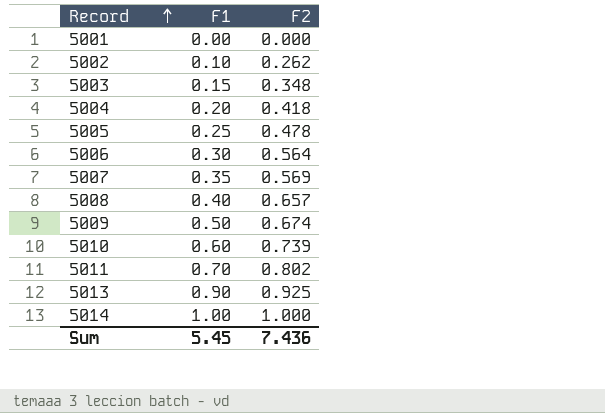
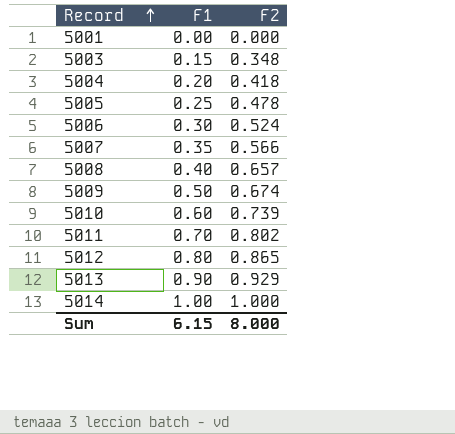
row 5002: 0.10 | 0.262 -> none
5006 | F2: 0.564 -> 0.524
5007 | F2: 0.569 -> 0.566
row 5012: none -> 0.80 | 0.865
5013 | F2: 0.925 -> 0.929
Sum | F1: 5.45 -> 6.15
Sum | F2: 7.436 -> 8.000

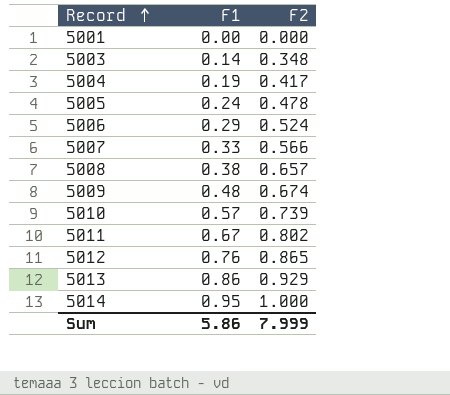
5003 | F1: 0.15 -> 0.14
5004 | F1: 0.20 -> 0.19
5004 | F2: 0.418 -> 0.417
5005 | F1: 0.25 -> 0.24
5006 | F1: 0.30 -> 0.29
5007 | F1: 0.35 -> 0.33
5008 | F1: 0.40 -> 0.38
5009 | F1: 0.50 -> 0.48
5010 | F1: 0.60 -> 0.57
5011 | F1: 0.70 -> 0.67
5012 | F1: 0.80 -> 0.76
5013 | F1: 0.90 -> 0.86
5014 | F1: 1.00 -> 0.95
Sum | F1: 6.15 -> 5.86
Sum | F2: 8.000 -> 7.999

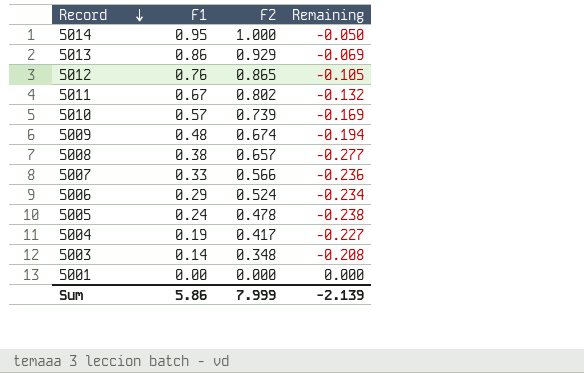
row order: Record ascending -> Record descending
column Remaining | formula: none -> [F1] - [F2]

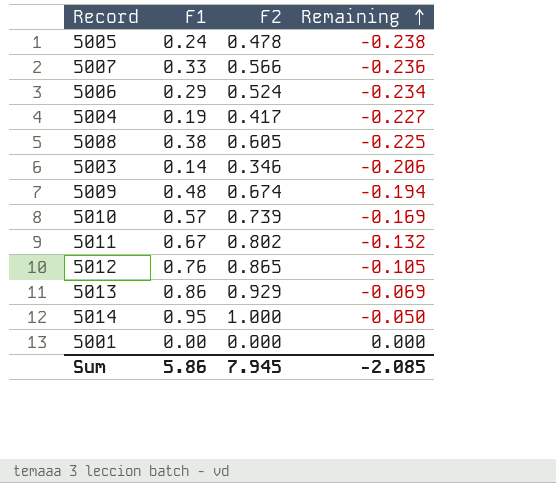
row order: Record descending -> Remaining ascending
5008 | F2: 0.657 -> 0.605
5008 | Remaining: -0.277 -> -0.225
5003 | F2: 0.348 -> 0.346
5003 | Remaining: -0.208 -> -0.206
Sum | F2: 7.999 -> 7.945
Sum | Remaining: -2.139 -> -2.085

